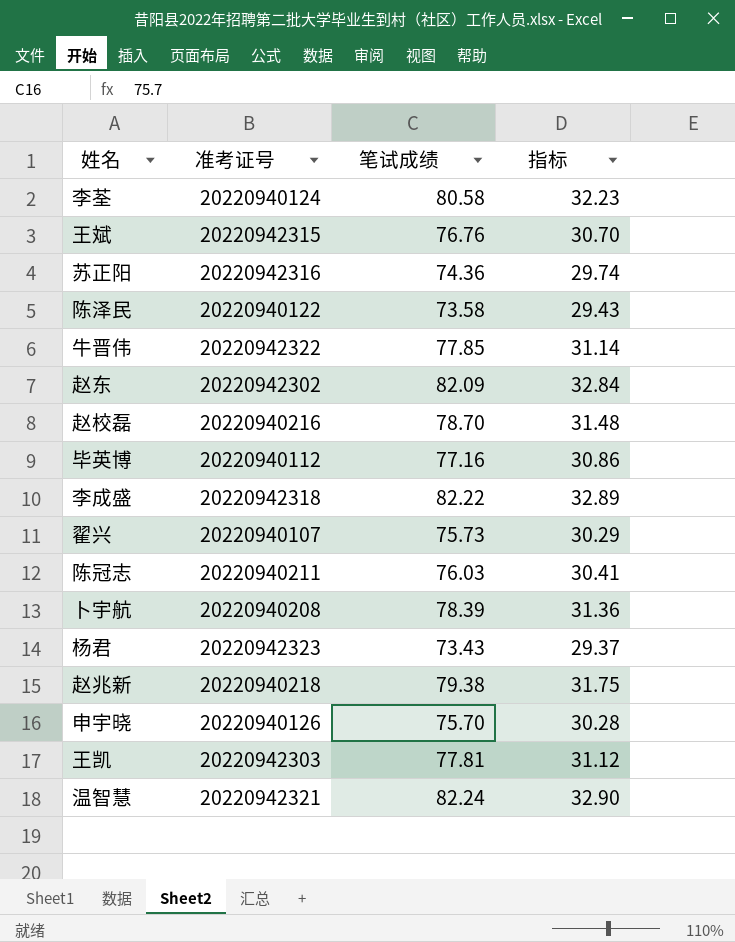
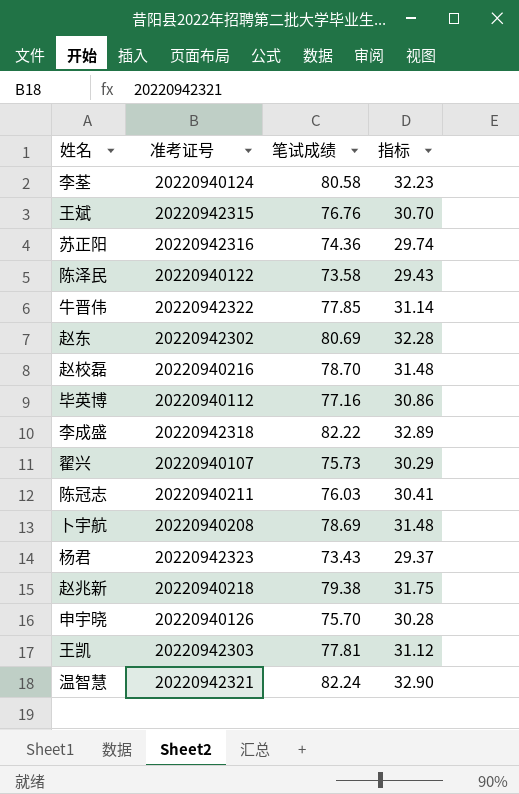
赵东 | 笔试成绩: 82.09 -> 80.69
赵东 | 指标: 32.84 -> 32.28
卜宇航 | 笔试成绩: 78.39 -> 78.69
卜宇航 | 指标: 31.36 -> 31.48

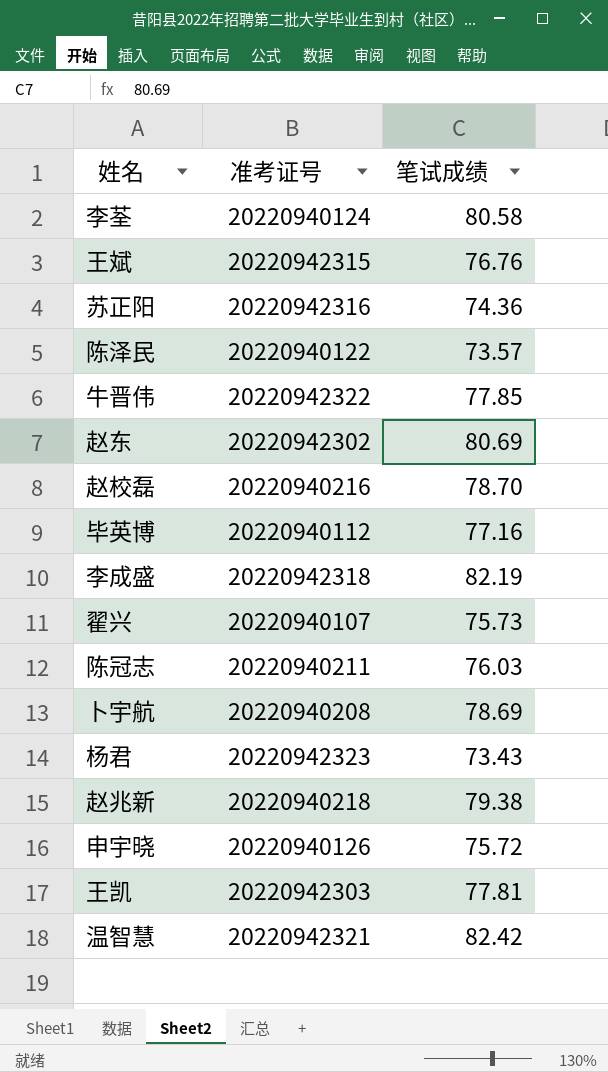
column 指标 | formula: [笔试成绩] * 0.4 -> none
陈泽民 | 笔试成绩: 73.58 -> 73.57
李成盛 | 笔试成绩: 82.22 -> 82.19
申宇晓 | 笔试成绩: 75.70 -> 75.72
温智慧 | 笔试成绩: 82.24 -> 82.42

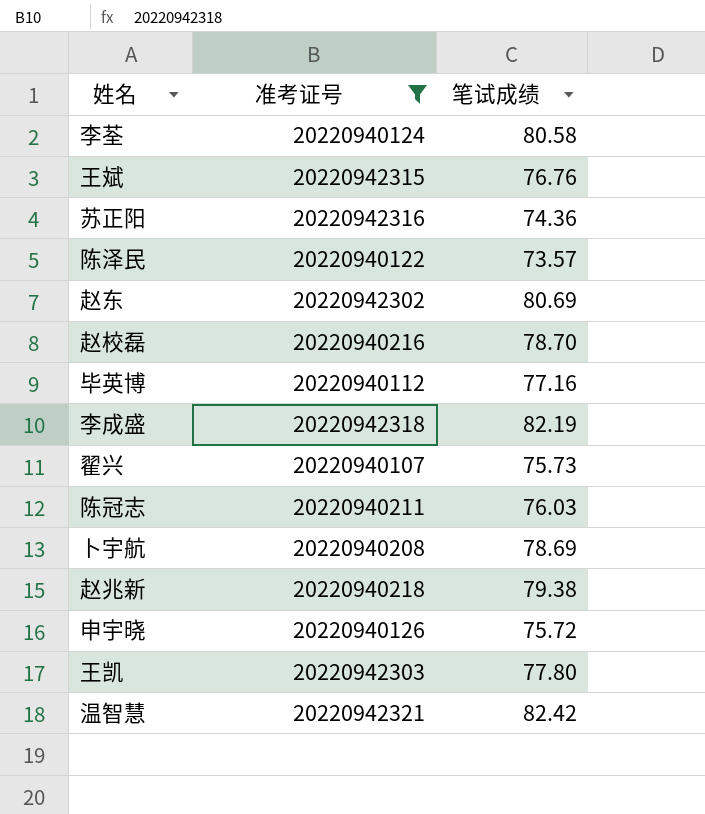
filter: none -> 准考证号 <= 20220942321
王凯 | 笔试成绩: 77.81 -> 77.80

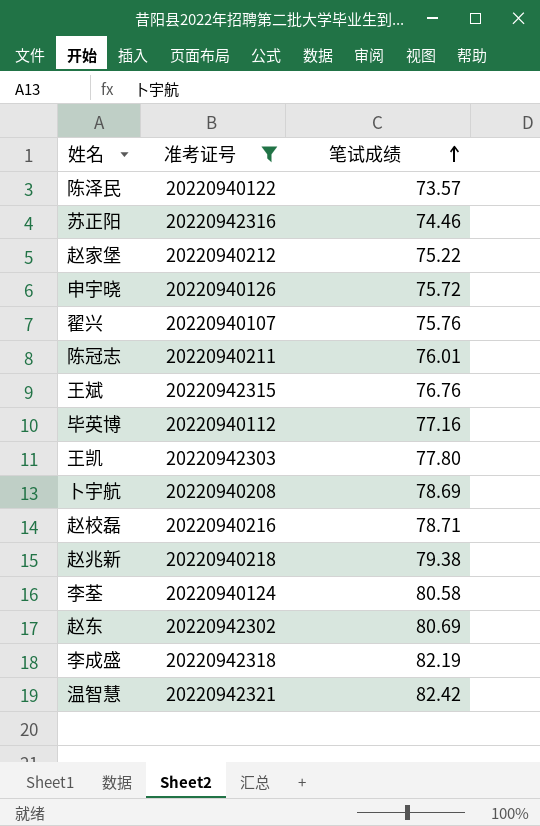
row order: none -> 笔试成绩 ascending
苏正阳 | 笔试成绩: 74.36 -> 74.46
row 赵家堡: none -> 20220940212 | 75.22
翟兴 | 笔试成绩: 75.73 -> 75.76
陈冠志 | 笔试成绩: 76.03 -> 76.01
赵校磊 | 笔试成绩: 78.70 -> 78.71

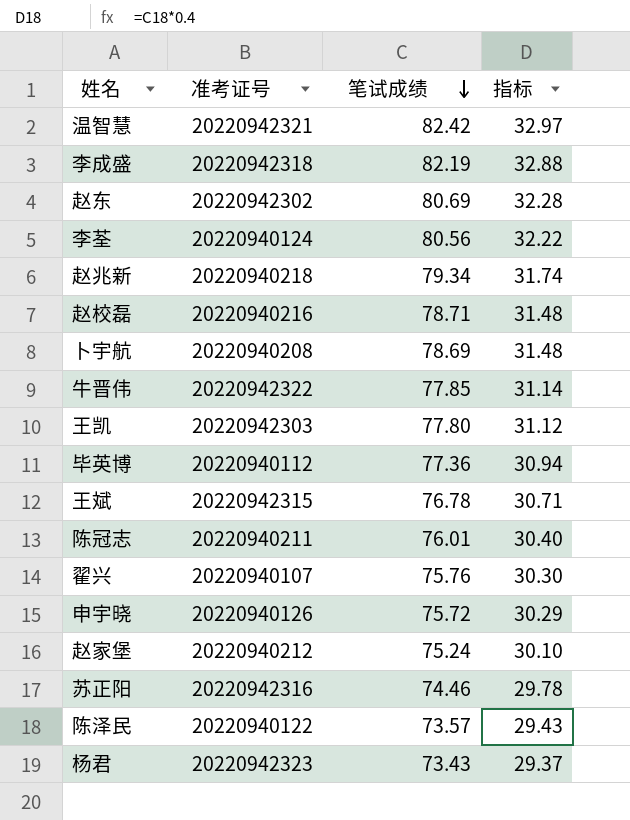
filter: 准考证号 <= 20220942321 -> none
row order: 笔试成绩 ascending -> 笔试成绩 descending
column 指标 | formula: none -> [笔试成绩] * 0.4
李荃 | 笔试成绩: 80.58 -> 80.56
赵兆新 | 笔试成绩: 79.38 -> 79.34
毕英博 | 笔试成绩: 77.16 -> 77.36
王斌 | 笔试成绩: 76.76 -> 76.78
赵家堡 | 笔试成绩: 75.22 -> 75.24

